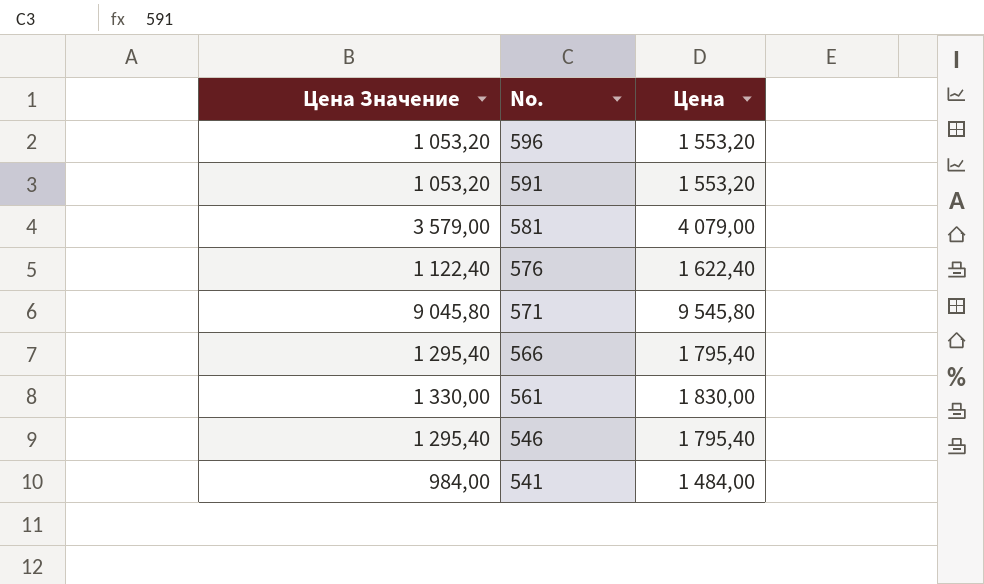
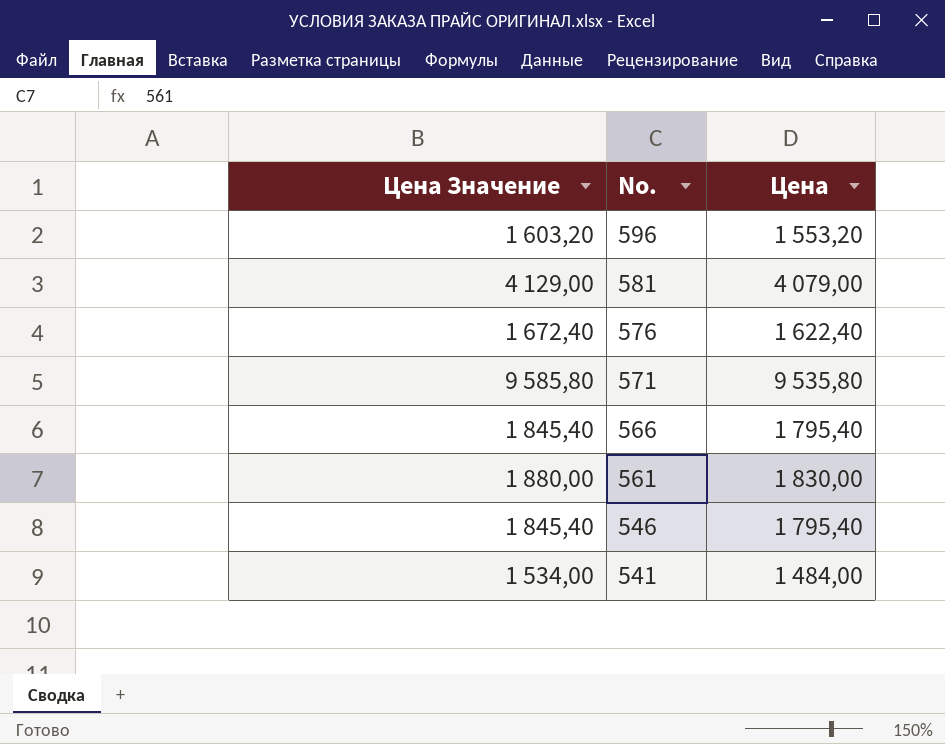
column Цена Значение | formula: [Цена] - 500 -> [Цена] + 50
row 591: 1 053,20 | 1 553,20 -> none
571 | Цена: 9 545,80 -> 9 535,80

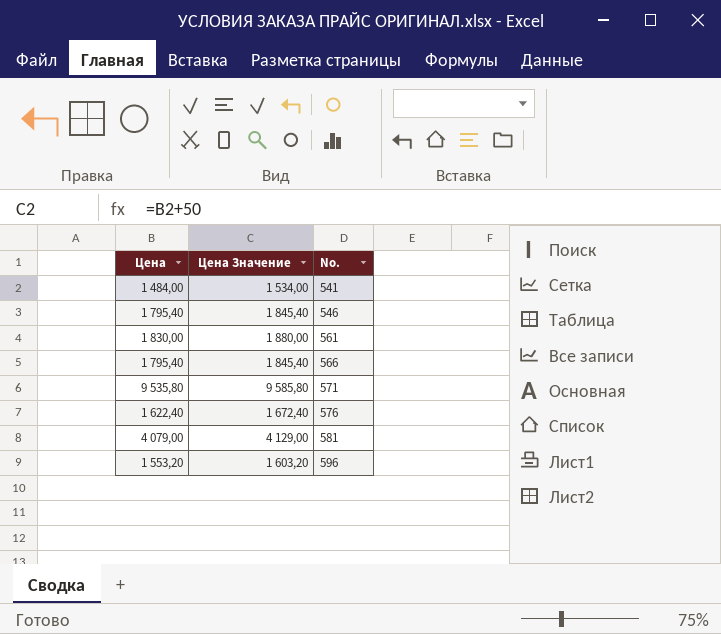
row order: No. descending -> No. ascending
column Цена | position: 3 -> 1

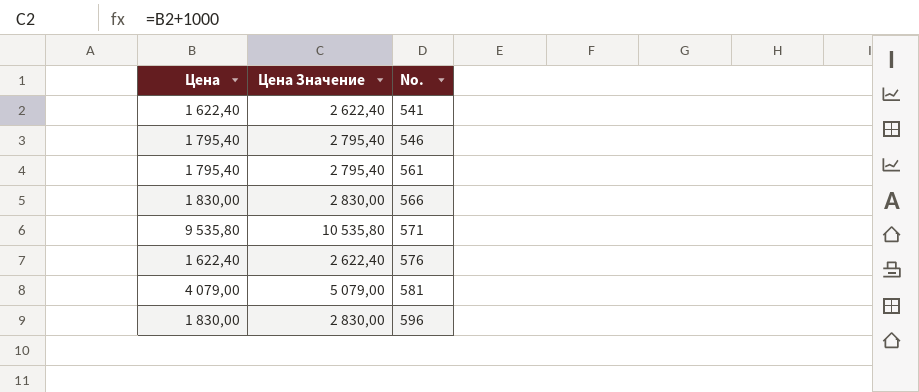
column Цена Значение | formula: [Цена] + 50 -> [Цена] + 1000
541 | Цена: 1 484,00 -> 1 622,40
561 | Цена: 1 830,00 -> 1 795,40
566 | Цена: 1 795,40 -> 1 830,00
596 | Цена: 1 553,20 -> 1 830,00

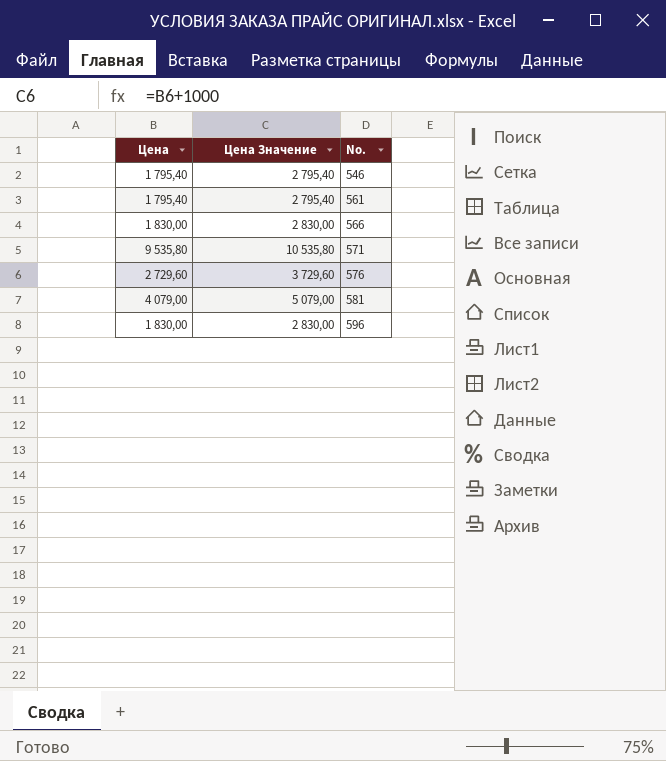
row 541: 1 622,40 | 2 622,40 -> none
576 | Цена: 1 622,40 -> 2 729,60
576 | Цена Значение: 2 622,40 -> 3 729,60

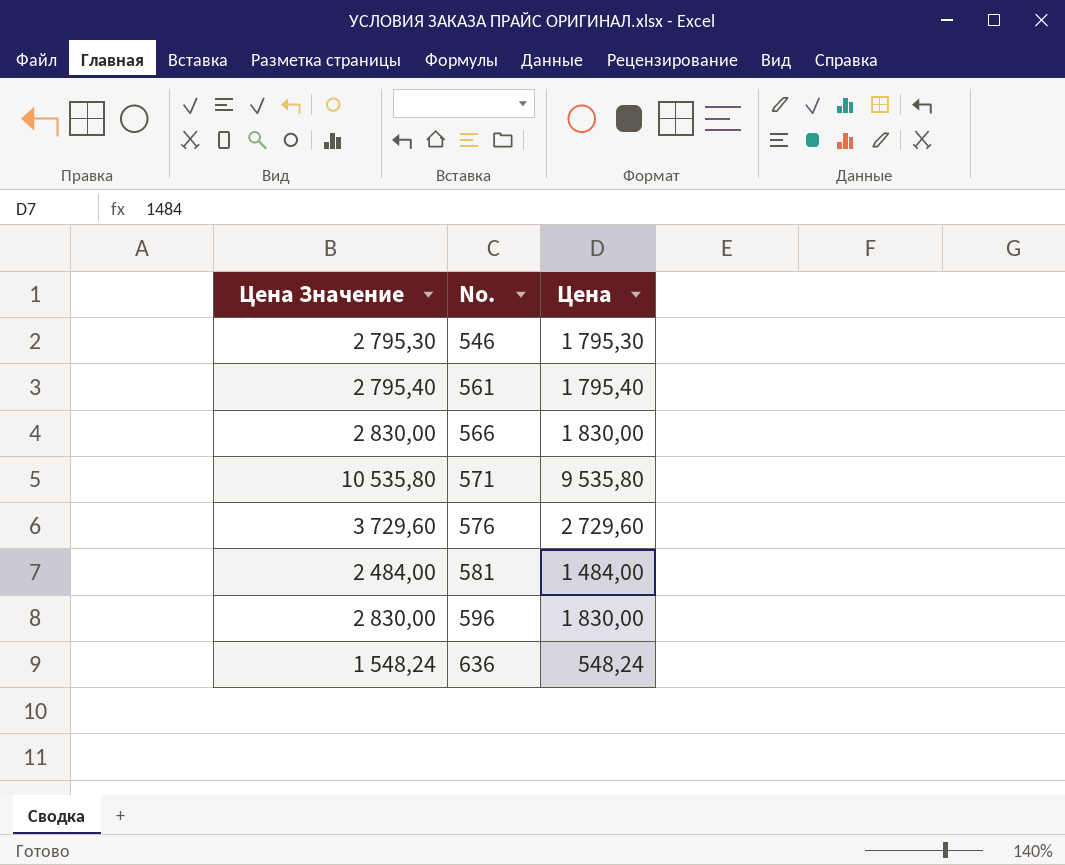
column Цена | position: 1 -> 3
546 | Цена Значение: 2 795,40 -> 2 795,30
546 | Цена: 1 795,40 -> 1 795,30
581 | Цена Значение: 5 079,00 -> 2 484,00
581 | Цена: 4 079,00 -> 1 484,00
row 636: none -> 1 548,24 | 548,24

